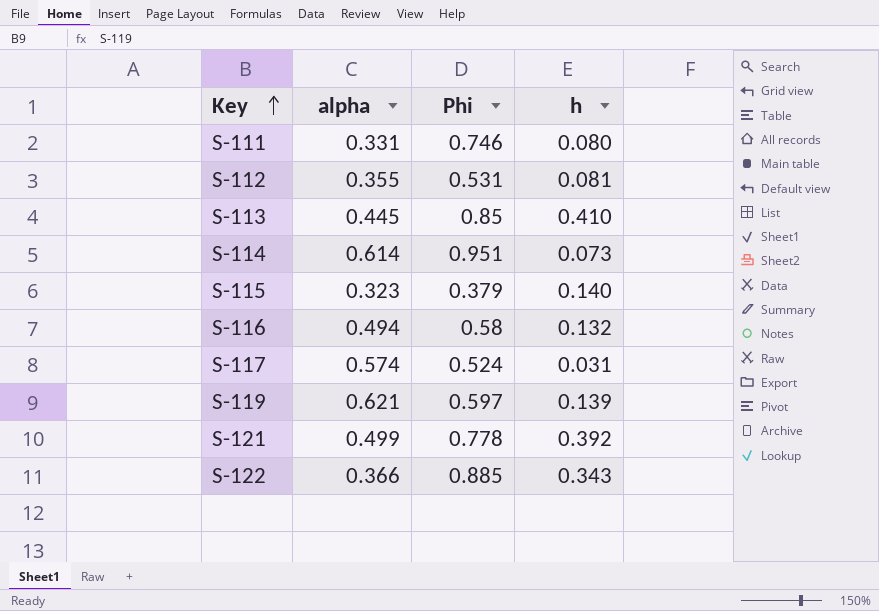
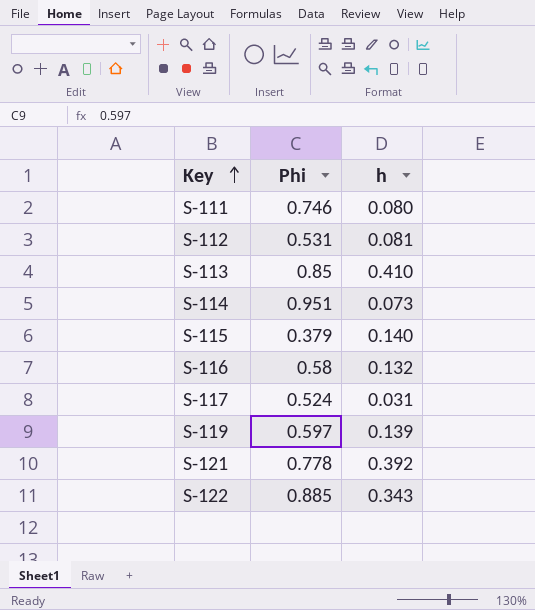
column alpha | position: 2 -> none

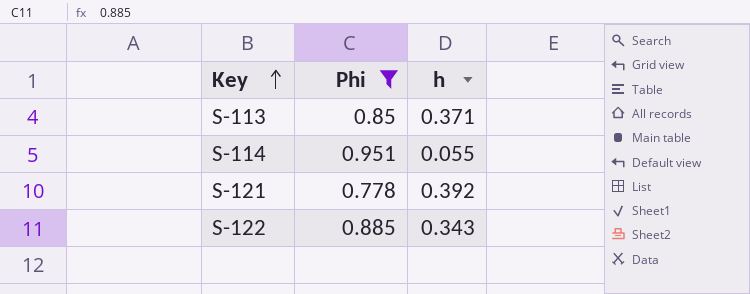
filter: none -> Phi >= 0.778
S-113 | h: 0.410 -> 0.371
S-114 | h: 0.073 -> 0.055

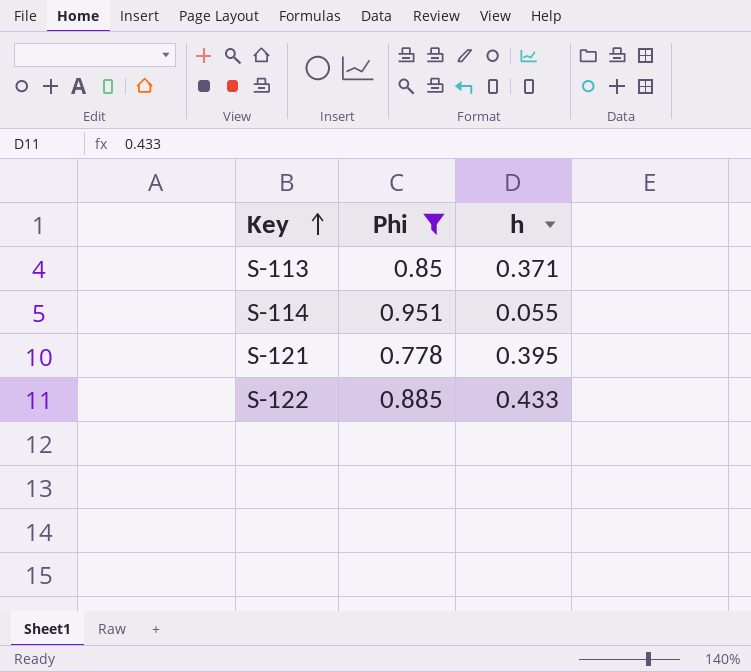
S-121 | h: 0.392 -> 0.395
S-122 | h: 0.343 -> 0.433

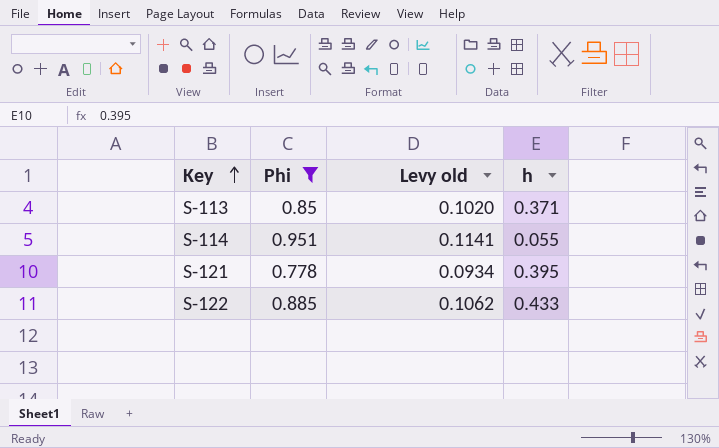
column Levy old | formula: none -> [Phi] * 0.12

